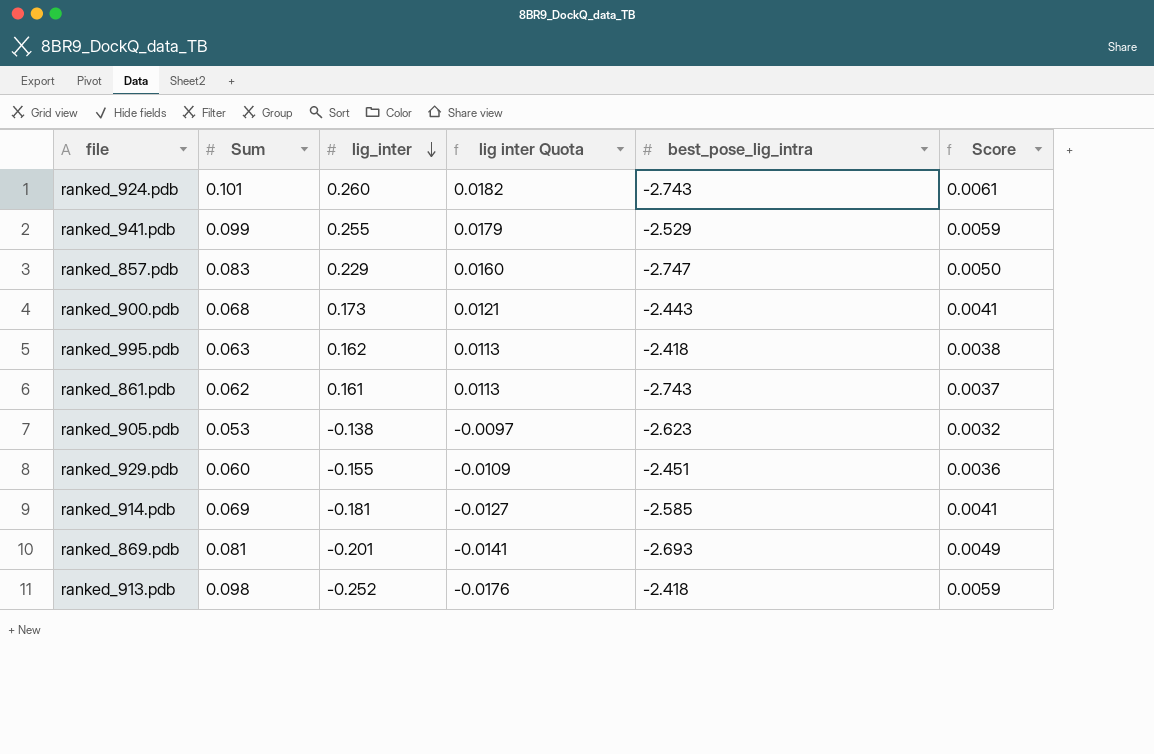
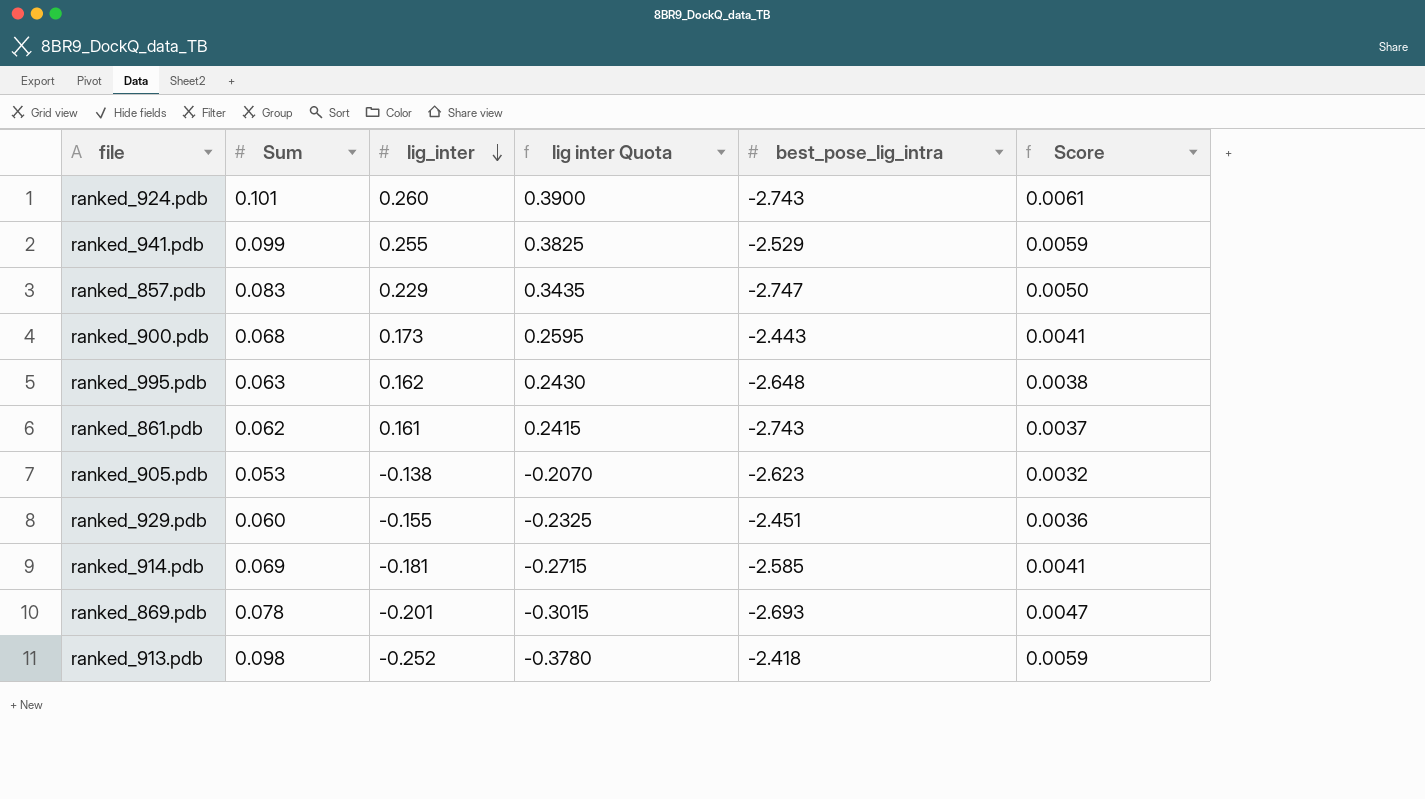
column lig inter Quota | formula: [lig_inter] * 0.07 -> [lig_inter] * 1.5
ranked_995.pdb | best_pose_lig_intra: -2.418 -> -2.648
ranked_869.pdb | Sum: 0.081 -> 0.078
ranked_869.pdb | Score: 0.0049 -> 0.0047

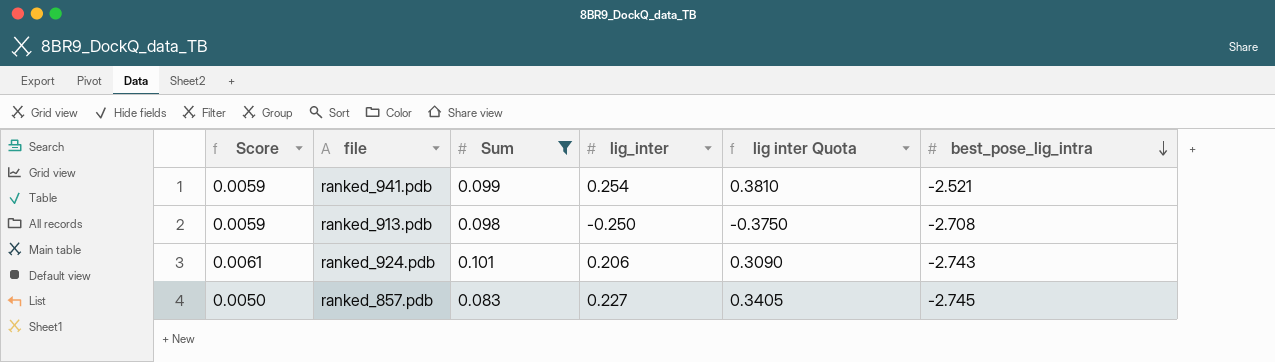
filter: none -> Sum >= 0.083
row order: lig_inter descending -> best_pose_lig_intra descending
column Score | position: 6 -> 1
ranked_941.pdb | lig_inter: 0.255 -> 0.254
ranked_941.pdb | lig inter Quota: 0.3825 -> 0.3810
ranked_941.pdb | best_pose_lig_intra: -2.529 -> -2.521
ranked_913.pdb | lig_inter: -0.252 -> -0.250
ranked_913.pdb | lig inter Quota: -0.3780 -> -0.3750
ranked_913.pdb | best_pose_lig_intra: -2.418 -> -2.708
ranked_924.pdb | lig_inter: 0.260 -> 0.206
ranked_924.pdb | lig inter Quota: 0.3900 -> 0.3090
ranked_857.pdb | lig_inter: 0.229 -> 0.227
ranked_857.pdb | lig inter Quota: 0.3435 -> 0.3405
ranked_857.pdb | best_pose_lig_intra: -2.747 -> -2.745

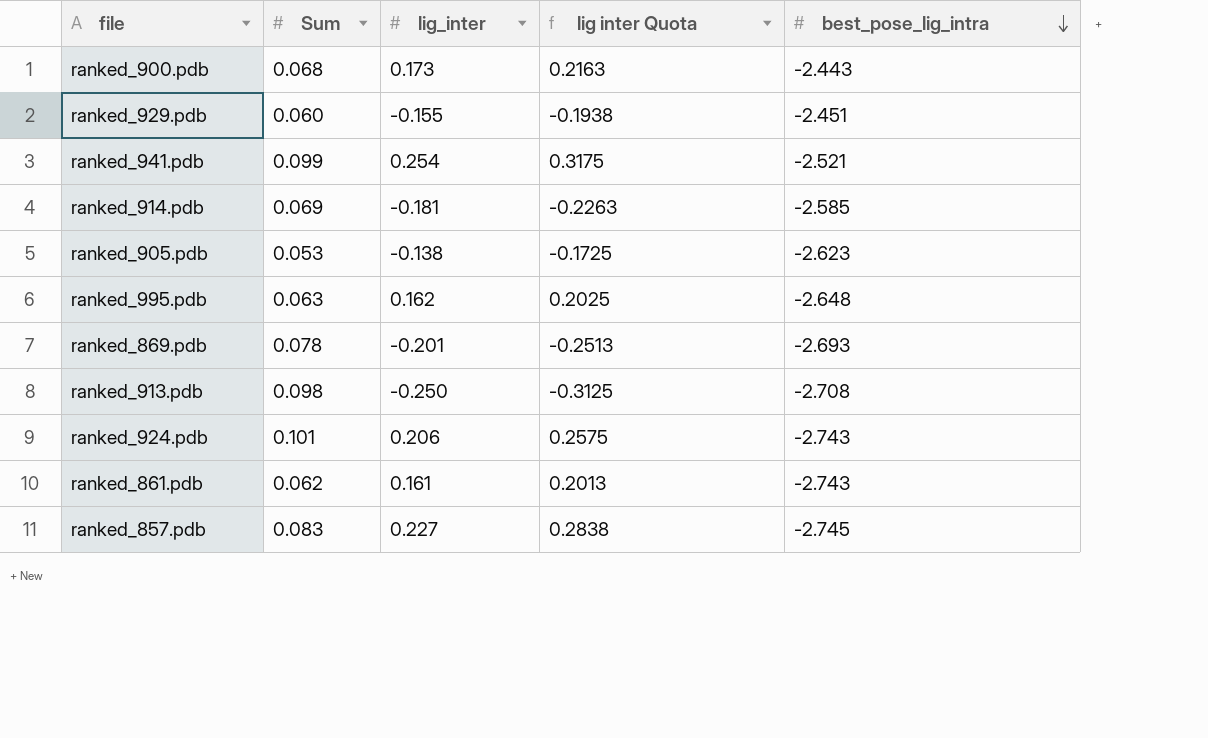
filter: Sum >= 0.083 -> none
column Score | formula: [Sum] * 0.06 -> none
column lig inter Quota | formula: [lig_inter] * 1.5 -> [lig_inter] * 1.25

